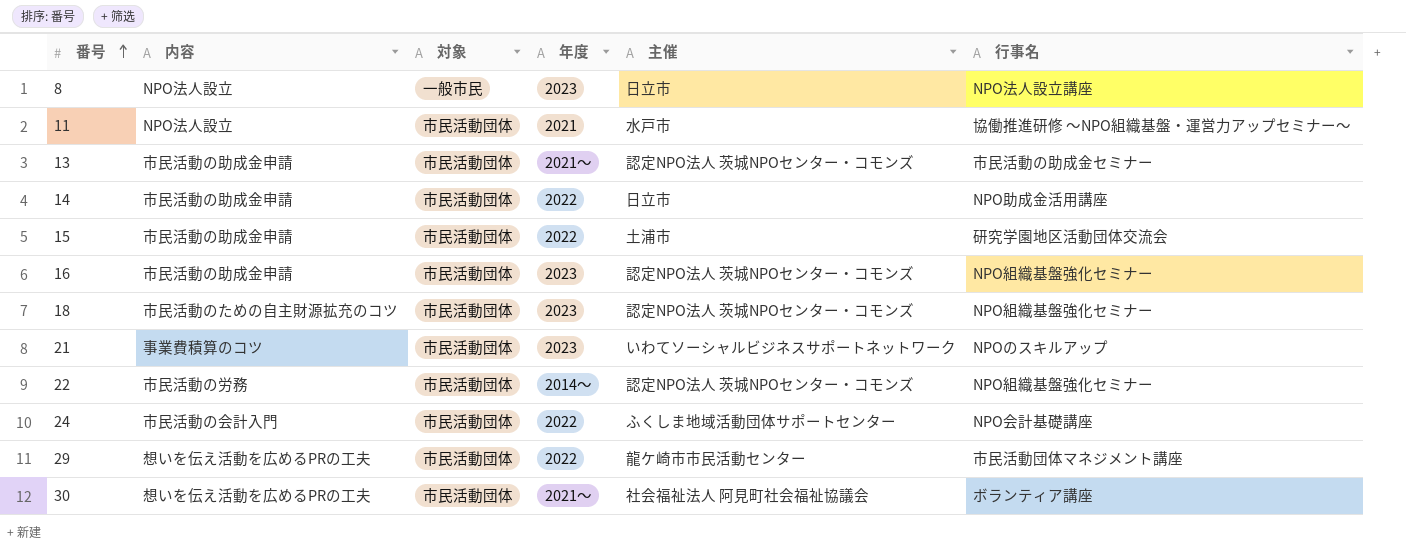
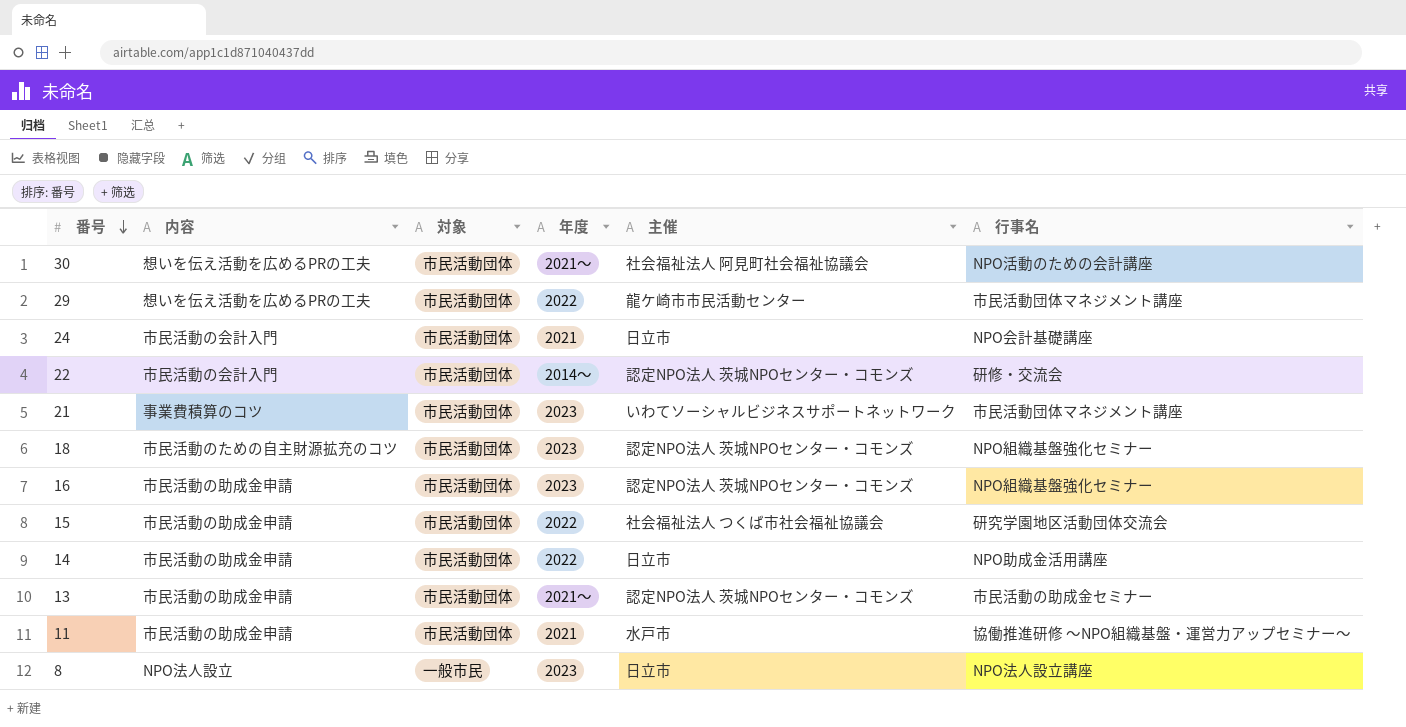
row order: 番号 ascending -> 番号 descending
30 | 行事名: ボランティア講座 -> NPO活動のための会計講座
24 | 年度: 2022 -> 2021
24 | 主催: ふくしま地域活動団体サポートセンター -> 日立市
22 | 内容: 市民活動の労務 -> 市民活動の会計入門
22 | 行事名: NPO組織基盤強化セミナー -> 研修・交流会
21 | 行事名: NPOのスキルアップ -> 市民活動団体マネジメント講座
15 | 主催: 土浦市 -> 社会福祉法人 つくば市社会福祉協議会
11 | 内容: NPO法人設立 -> 市民活動の助成金申請

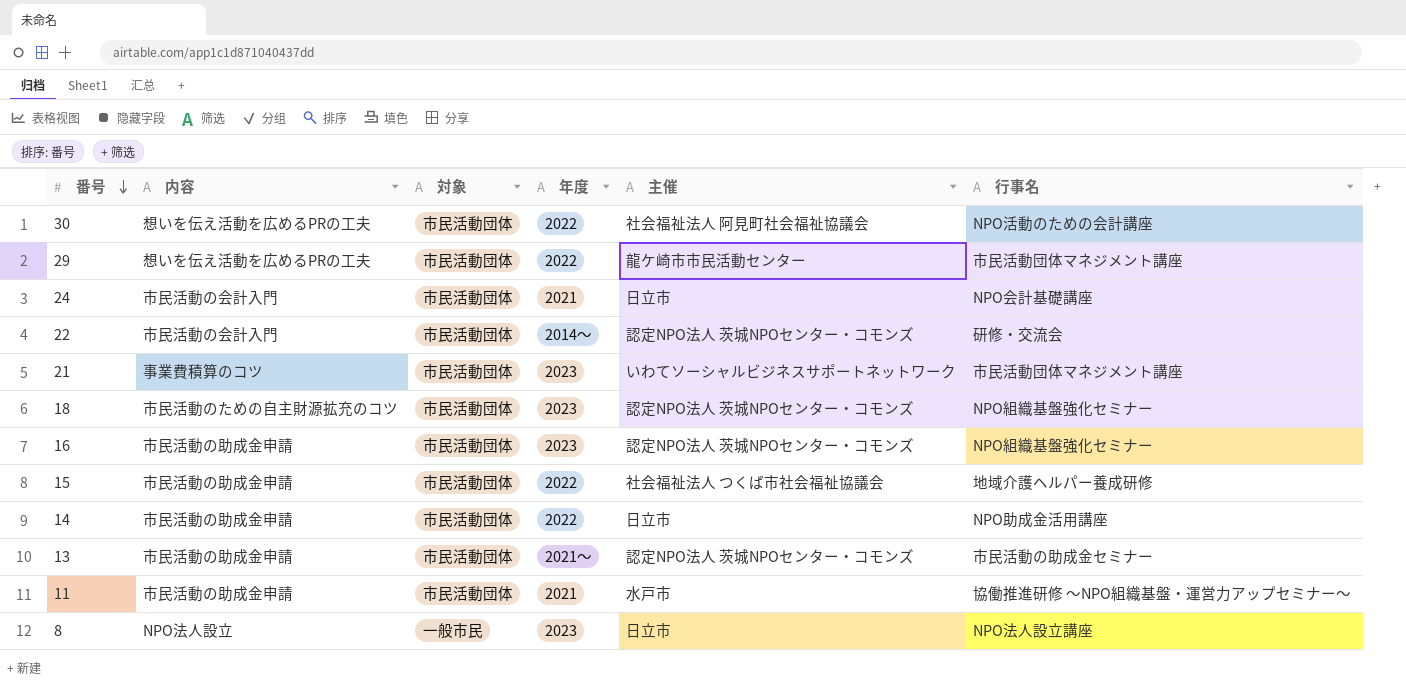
30 | 年度: 2021～ -> 2022
15 | 行事名: 研究学園地区活動団体交流会 -> 地域介護ヘルパー養成研修

